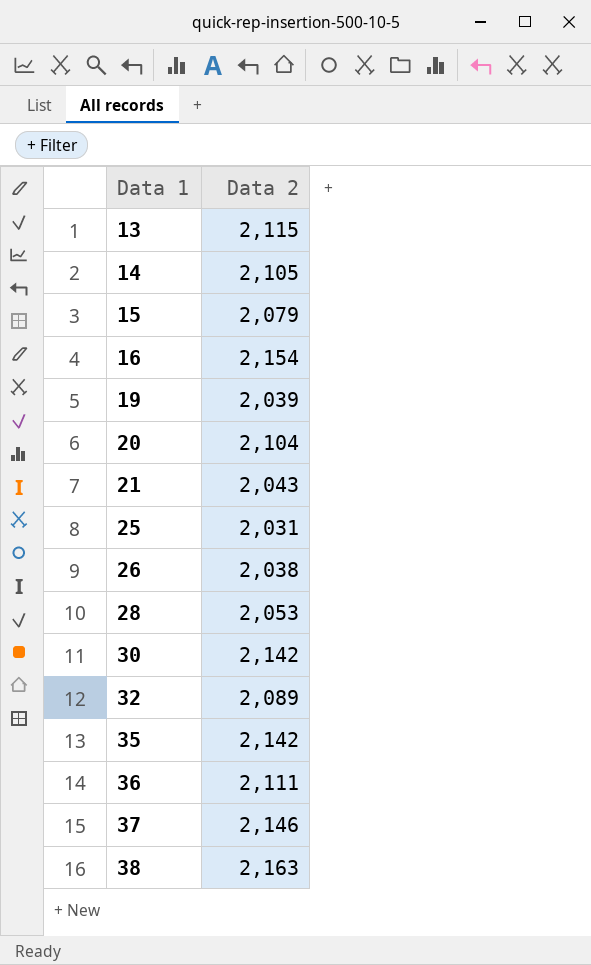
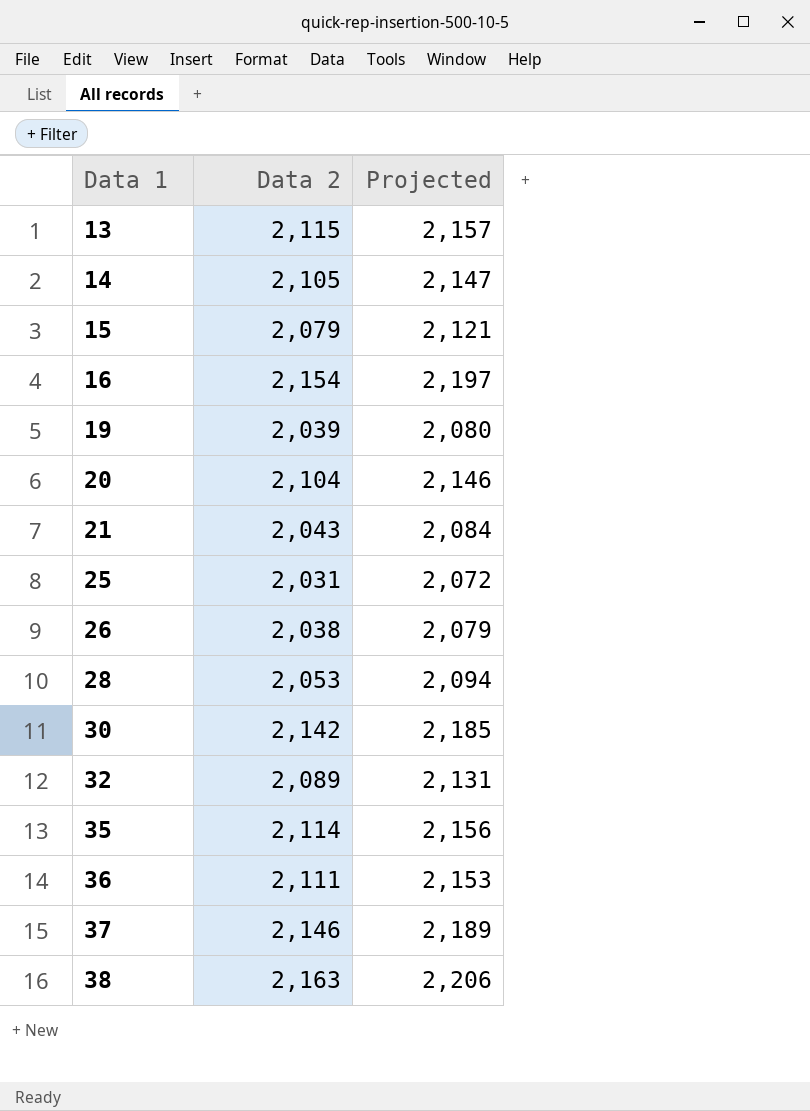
column Projected | formula: none -> [Data 2] * 1.02
35 | Data 2: 2,142 -> 2,114

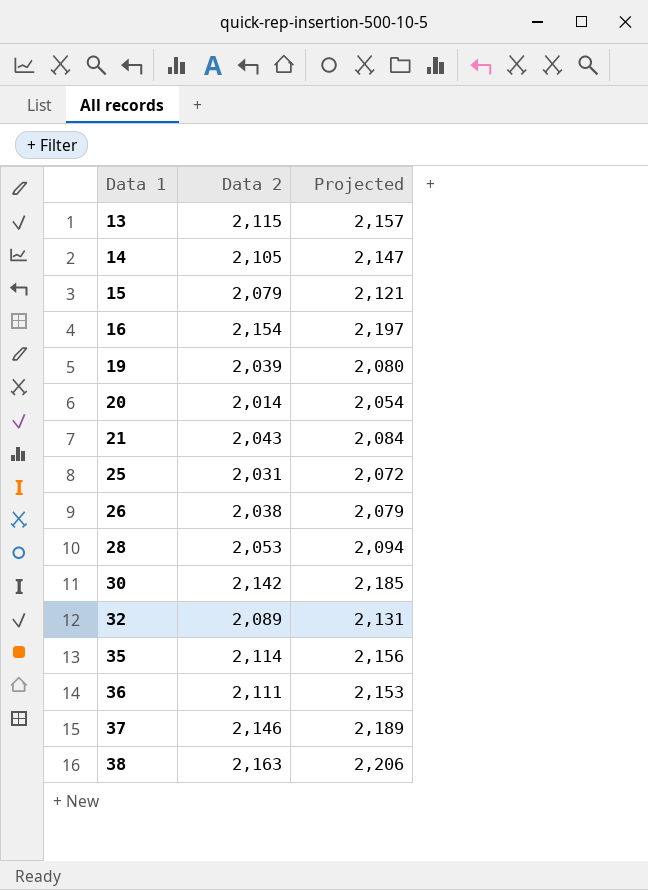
20 | Data 2: 2,104 -> 2,014
20 | Projected: 2,146 -> 2,054

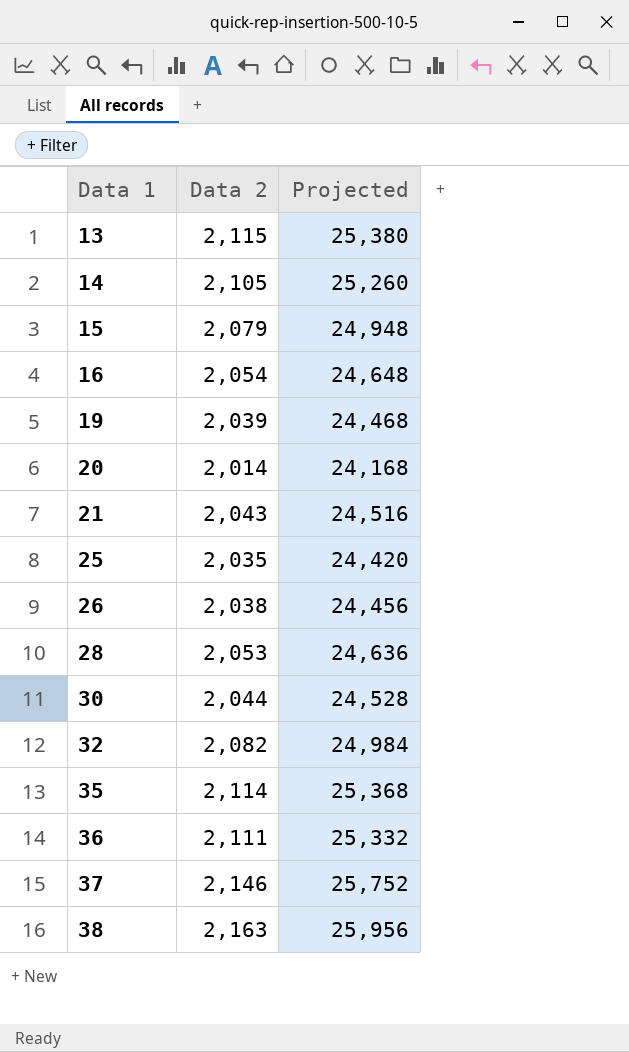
column Projected | formula: [Data 2] * 1.02 -> [Data 2] * 12
16 | Data 2: 2,154 -> 2,054
25 | Data 2: 2,031 -> 2,035
30 | Data 2: 2,142 -> 2,044
32 | Data 2: 2,089 -> 2,082

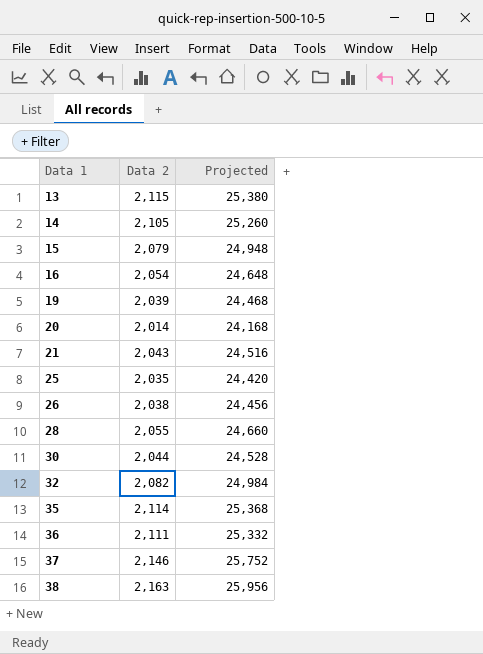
28 | Data 2: 2,053 -> 2,055
28 | Projected: 24,636 -> 24,660

